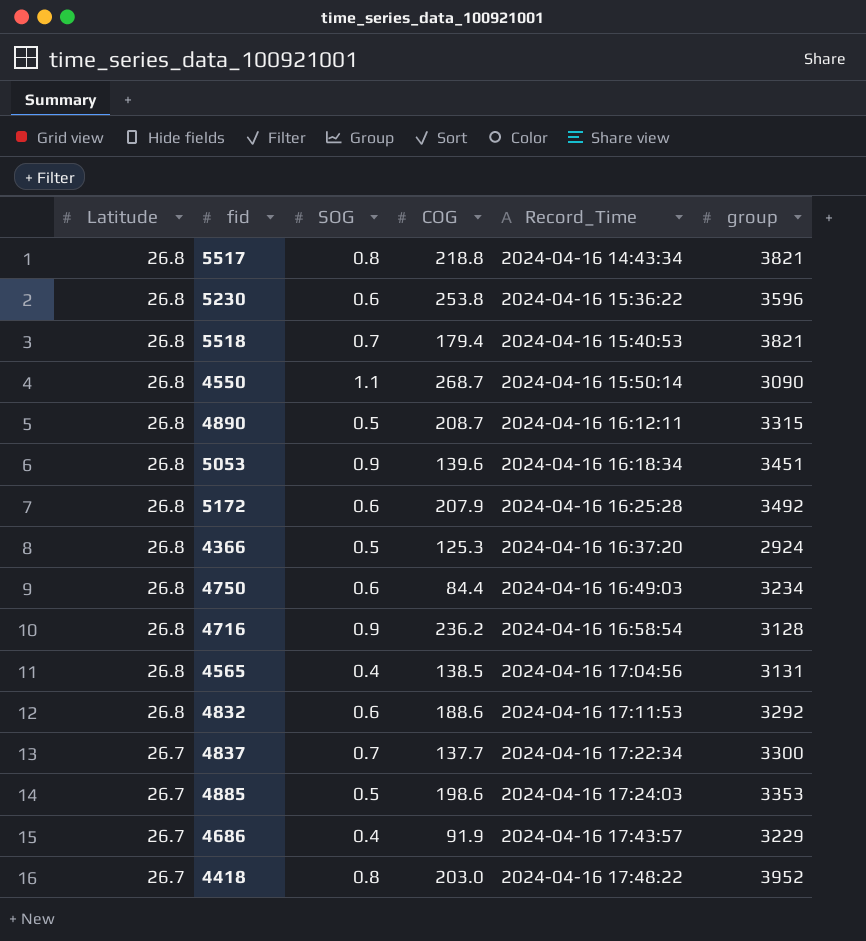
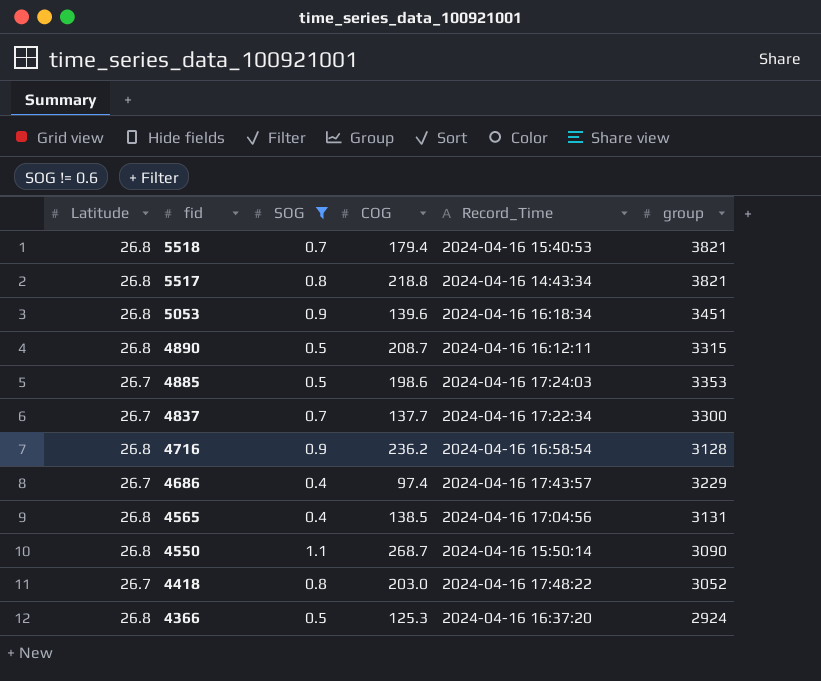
filter: none -> SOG != 0.6
row order: Latitude descending -> fid descending
4686 | COG: 91.9 -> 97.4
4418 | group: 3952 -> 3052

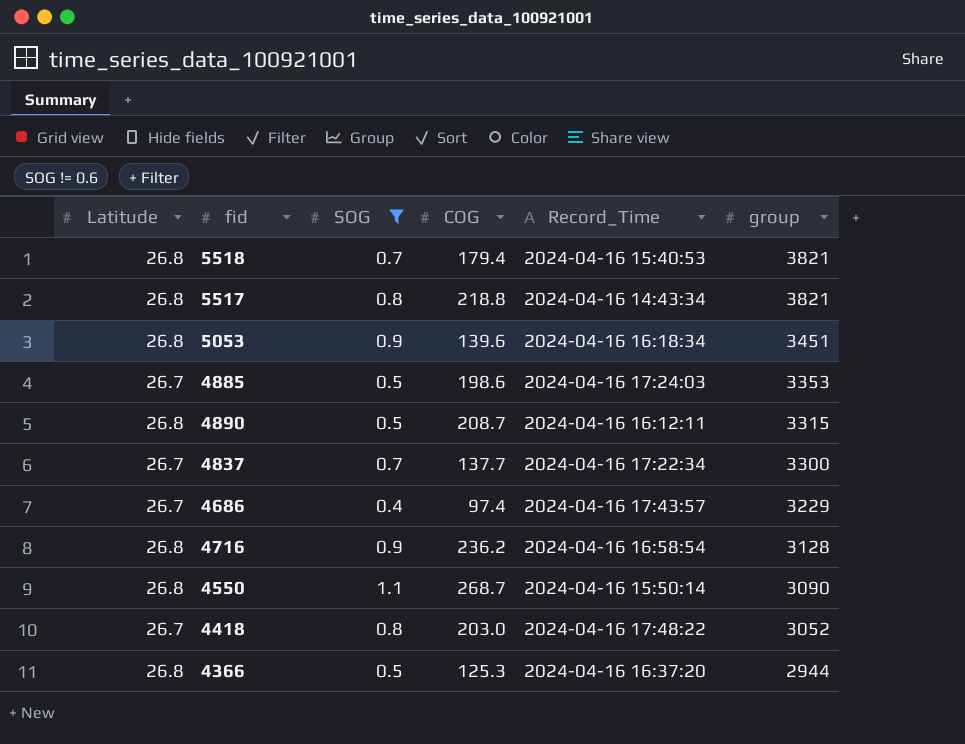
row order: fid descending -> group descending
row 4565: 26.8 | 0.4 | 138.5 | 2024-04-16 17:04:56 | 3131 -> none
4366 | group: 2924 -> 2944

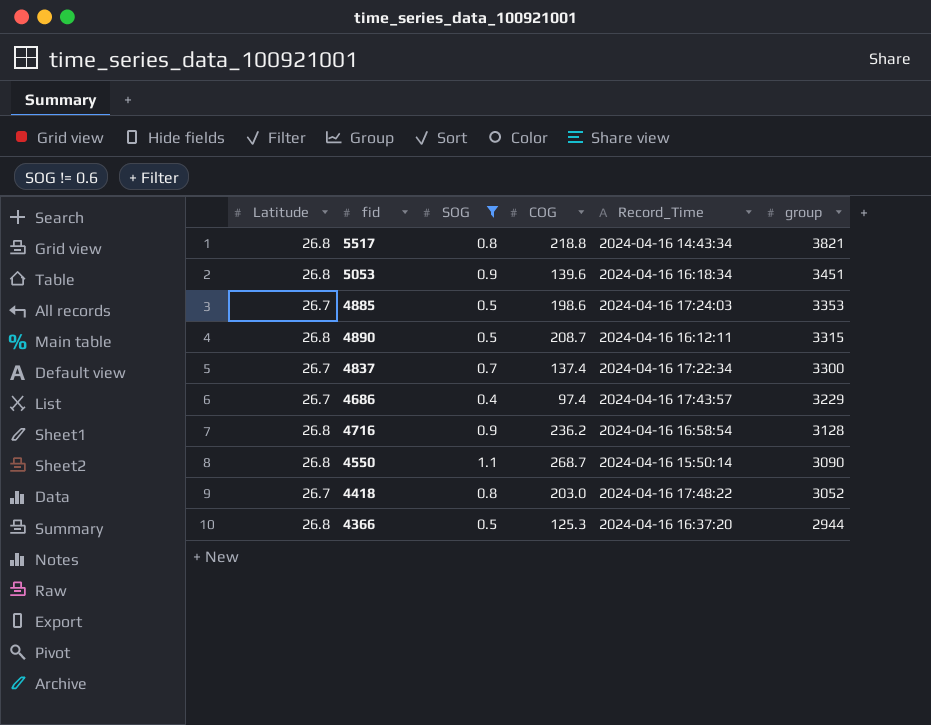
row 5518: 26.8 | 0.7 | 179.4 | 2024-04-16 15:40:53 | 3821 -> none
4837 | COG: 137.7 -> 137.4

